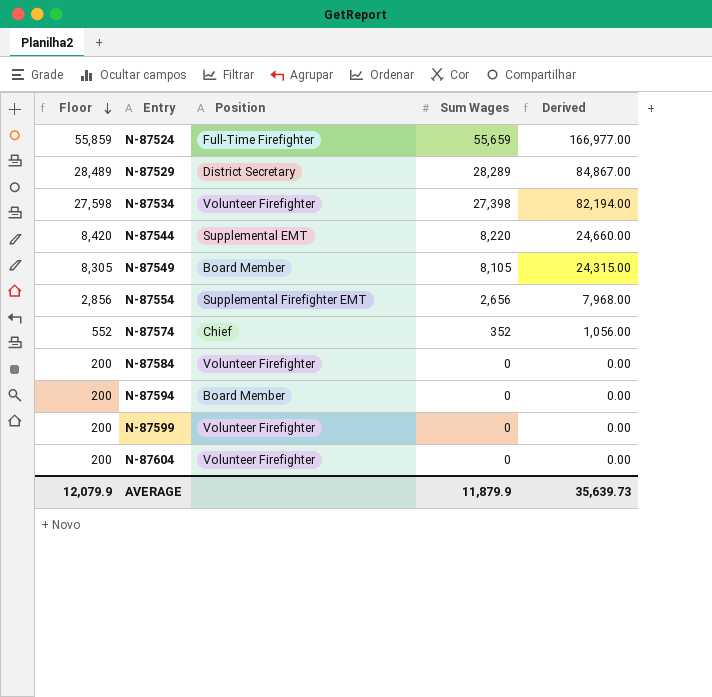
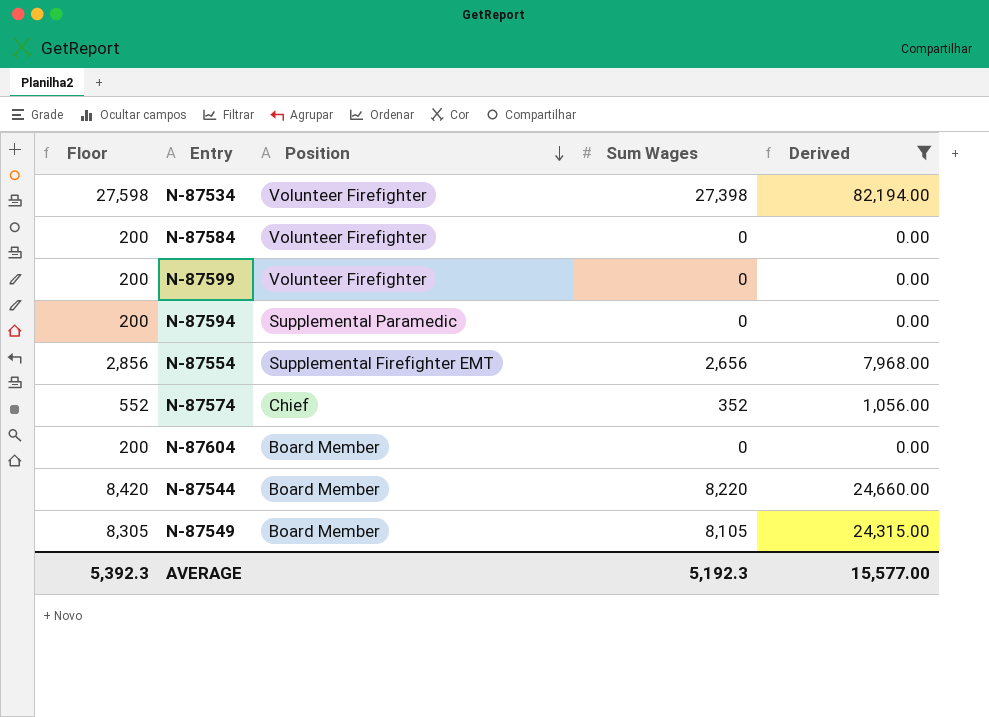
filter: none -> Derived <= 82,194.00
row order: Floor descending -> Position descending
N-87594 | Position: Board Member -> Supplemental Paramedic
N-87604 | Position: Volunteer Firefighter -> Board Member
N-87544 | Position: Supplemental EMT -> Board Member
AVERAGE | Floor: 12,079.9 -> 5,392.3
AVERAGE | Sum Wages: 11,879.9 -> 5,192.3
AVERAGE | Derived: 35,639.73 -> 15,577.00

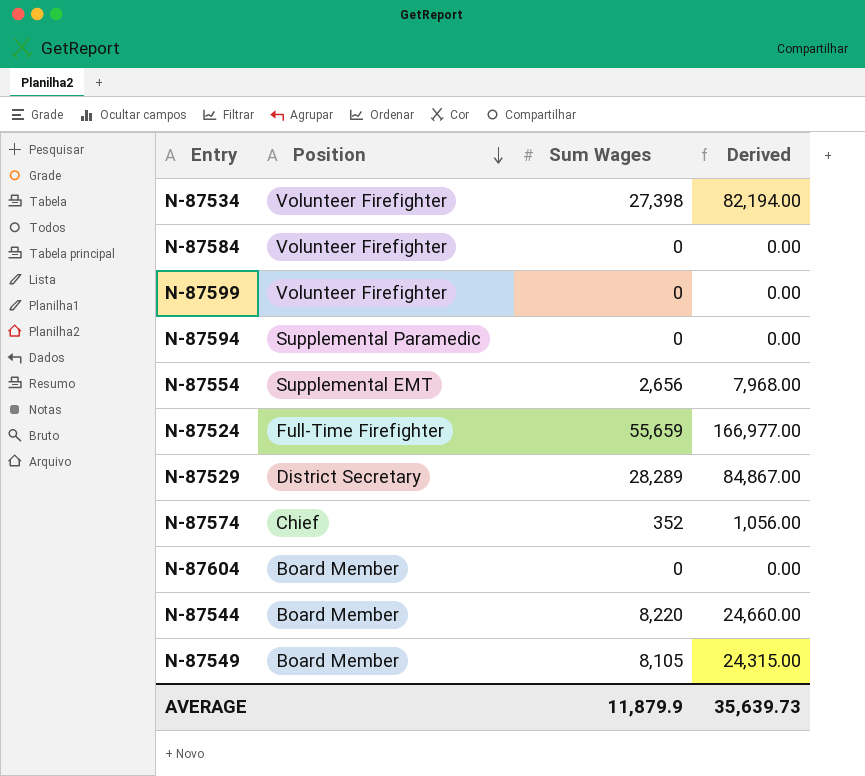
filter: Derived <= 82,194.00 -> none
column Floor | formula: [Sum Wages] + 200 -> none
N-87554 | Position: Supplemental Firefighter EMT -> Supplemental EMT
AVERAGE | Sum Wages: 5,192.3 -> 11,879.9
AVERAGE | Derived: 15,577.00 -> 35,639.73

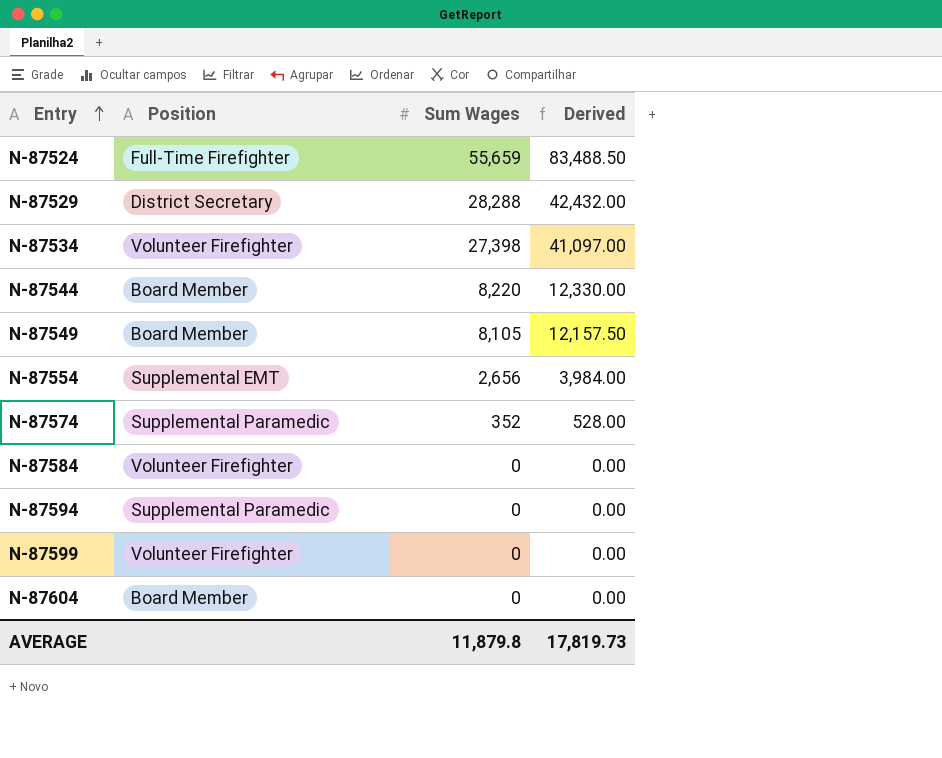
row order: Position descending -> Entry ascending
column Derived | formula: [Sum Wages] * 3 -> [Sum Wages] * 1.5
N-87529 | Sum Wages: 28,289 -> 28,288
N-87574 | Position: Chief -> Supplemental Paramedic
AVERAGE | Sum Wages: 11,879.9 -> 11,879.8
AVERAGE | Derived: 35,639.73 -> 17,819.73

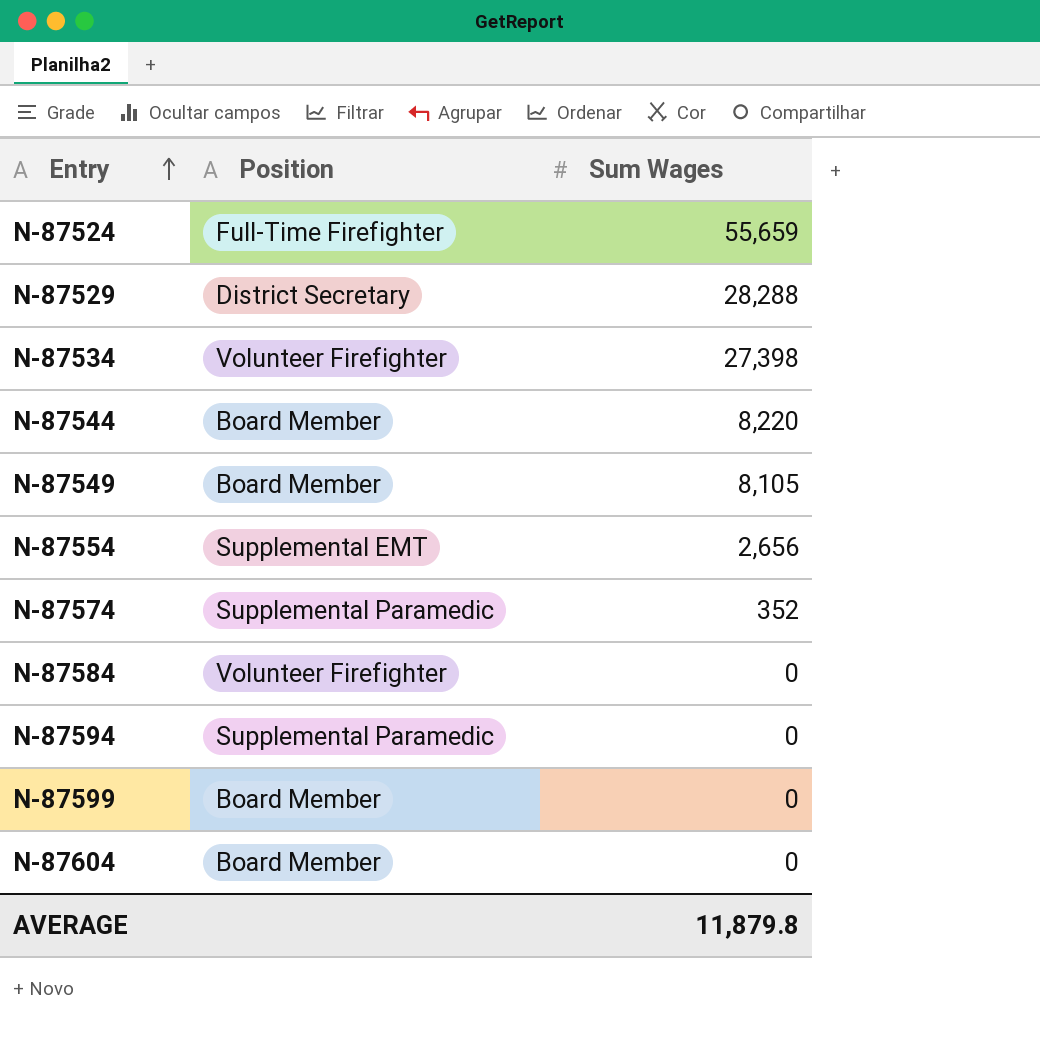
column Derived | formula: [Sum Wages] * 1.5 -> none
N-87599 | Position: Volunteer Firefighter -> Board Member

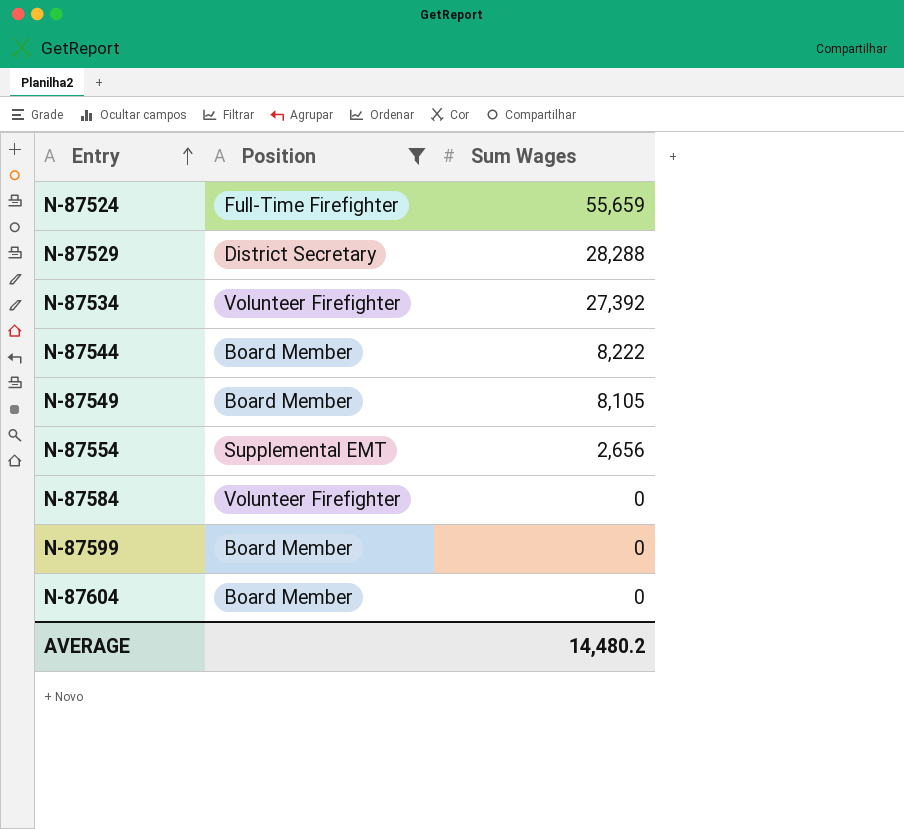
filter: none -> Position != Supplemental Paramedic
N-87534 | Sum Wages: 27,398 -> 27,392
N-87544 | Sum Wages: 8,220 -> 8,222
AVERAGE | Sum Wages: 11,879.8 -> 14,480.2

